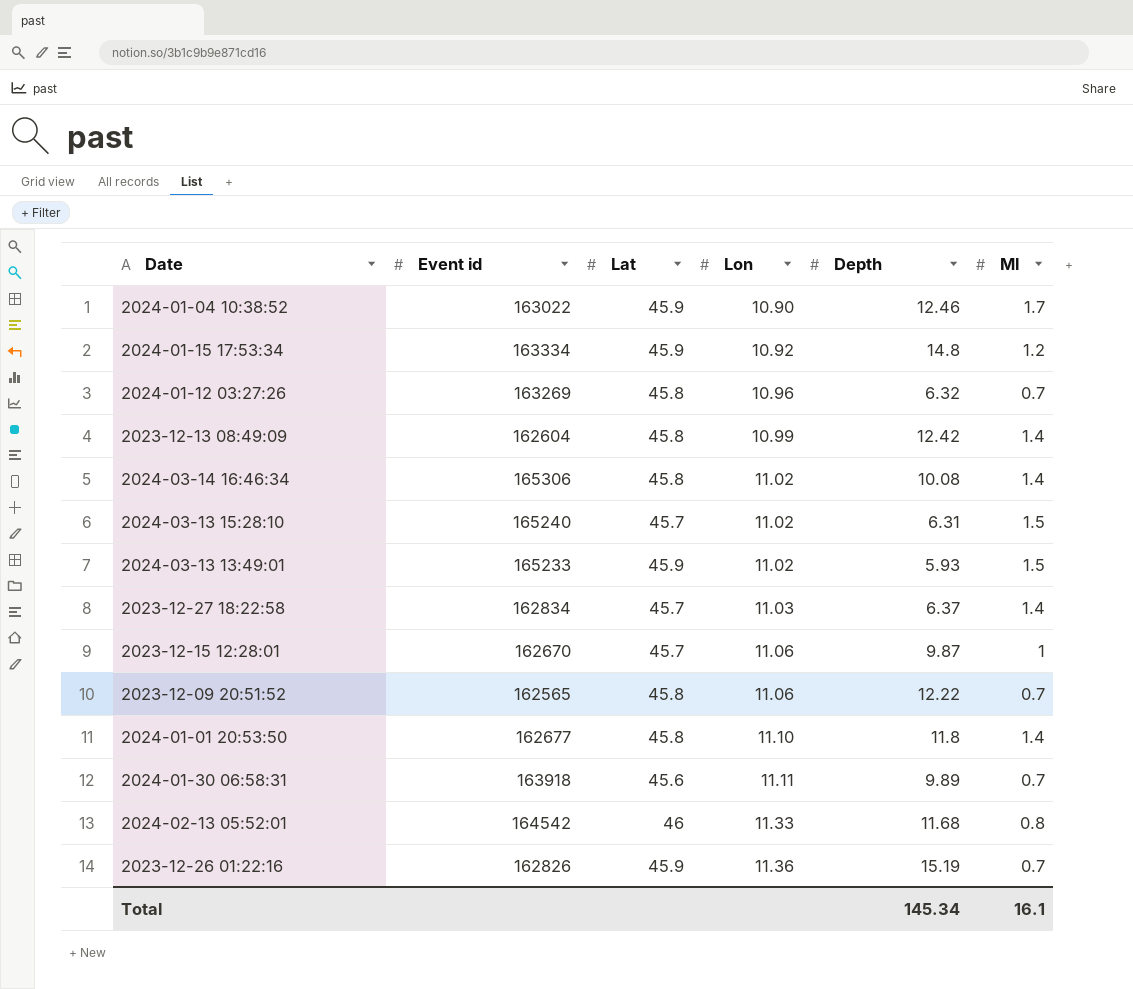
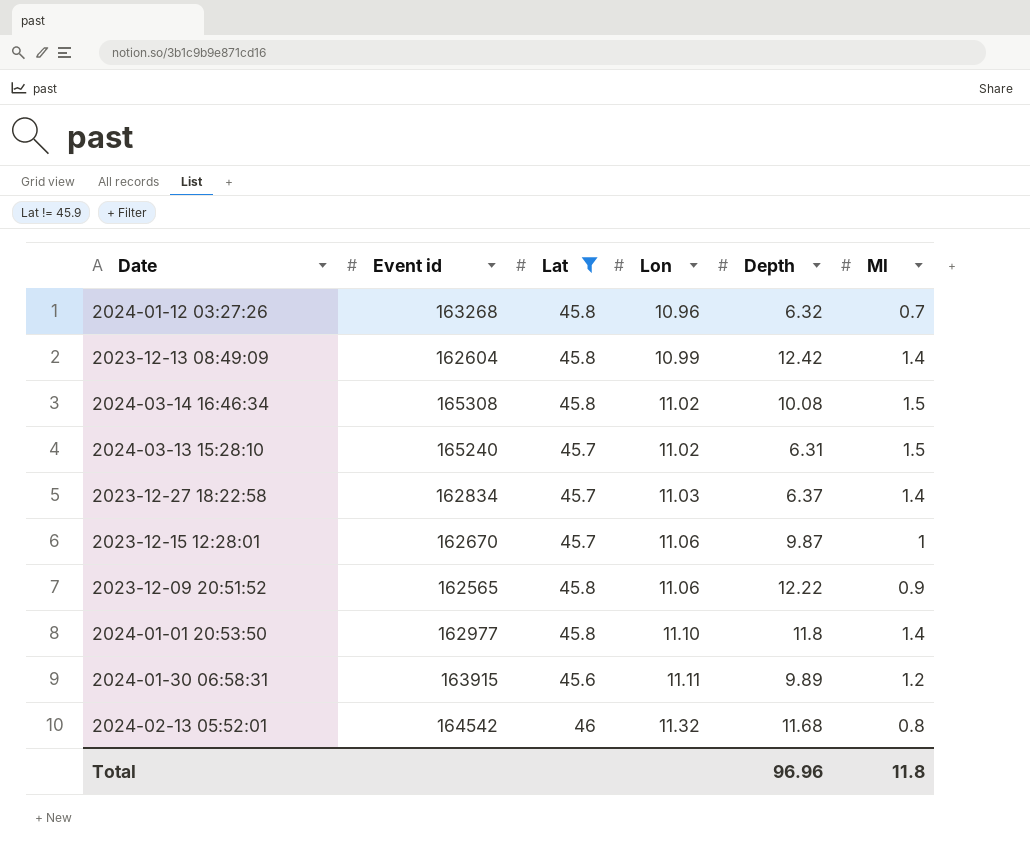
filter: none -> Lat != 45.9
2024-01-12 03:27:26 | Event id: 163269 -> 163268
2024-03-14 16:46:34 | Event id: 165306 -> 165308
2024-03-14 16:46:34 | Ml: 1.4 -> 1.5
2023-12-09 20:51:52 | Ml: 0.7 -> 0.9
2024-01-01 20:53:50 | Event id: 162677 -> 162977
2024-01-30 06:58:31 | Event id: 163918 -> 163915
2024-01-30 06:58:31 | Ml: 0.7 -> 1.2
2024-02-13 05:52:01 | Lon: 11.33 -> 11.32
Total | Depth: 145.34 -> 96.96
Total | Ml: 16.1 -> 11.8

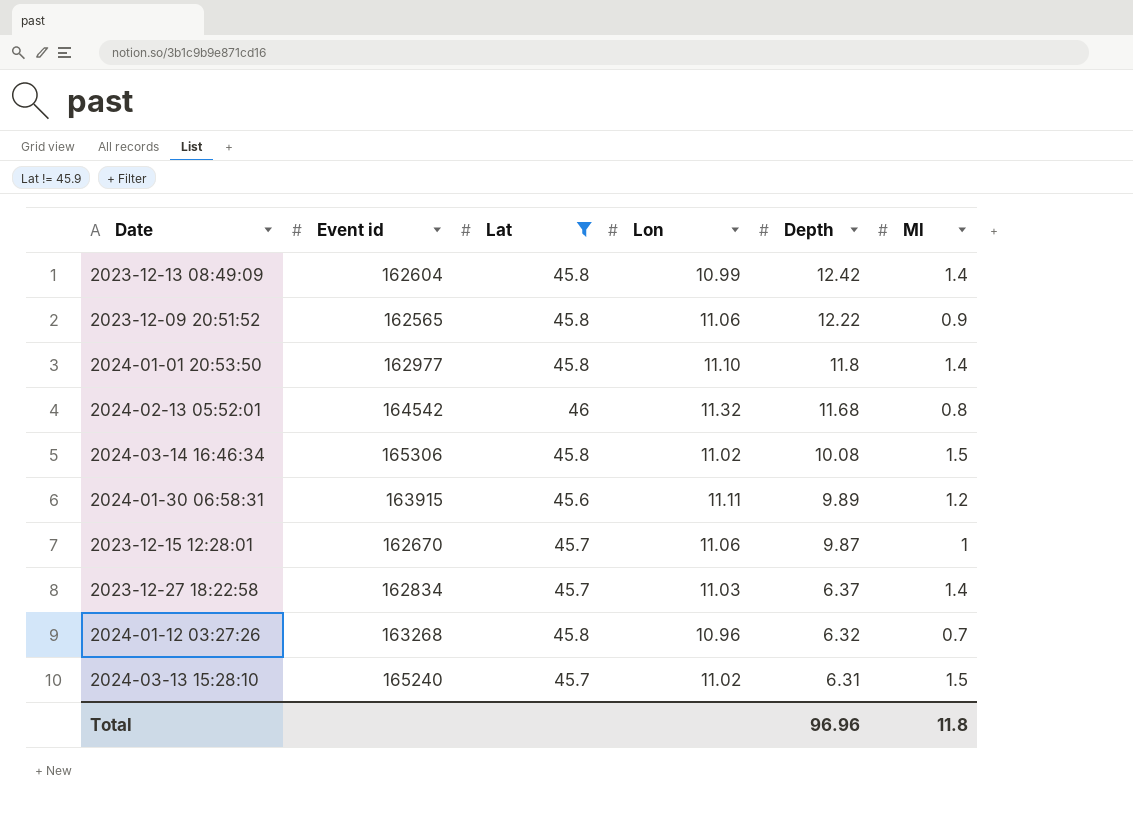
row order: Lon ascending -> Depth descending
2024-03-14 16:46:34 | Event id: 165308 -> 165306

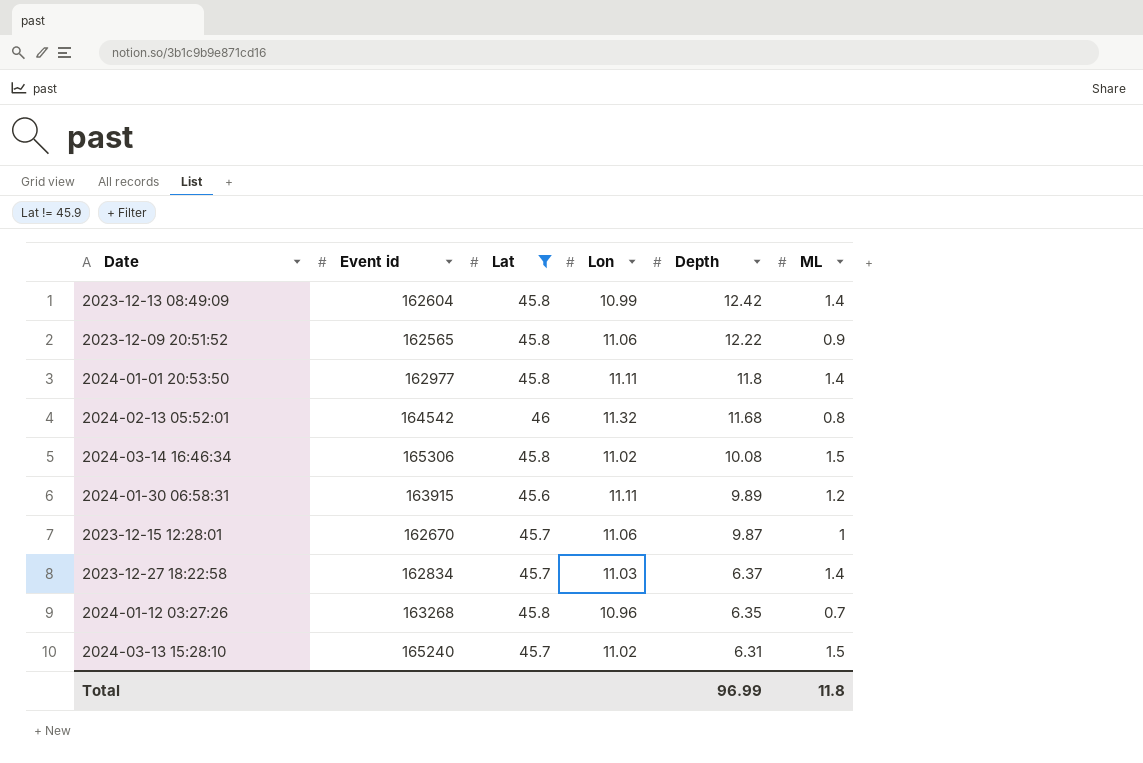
column name: Ml -> ML
2024-01-01 20:53:50 | Lon: 11.10 -> 11.11
2024-01-12 03:27:26 | Depth: 6.32 -> 6.35
Total | Depth: 96.96 -> 96.99

